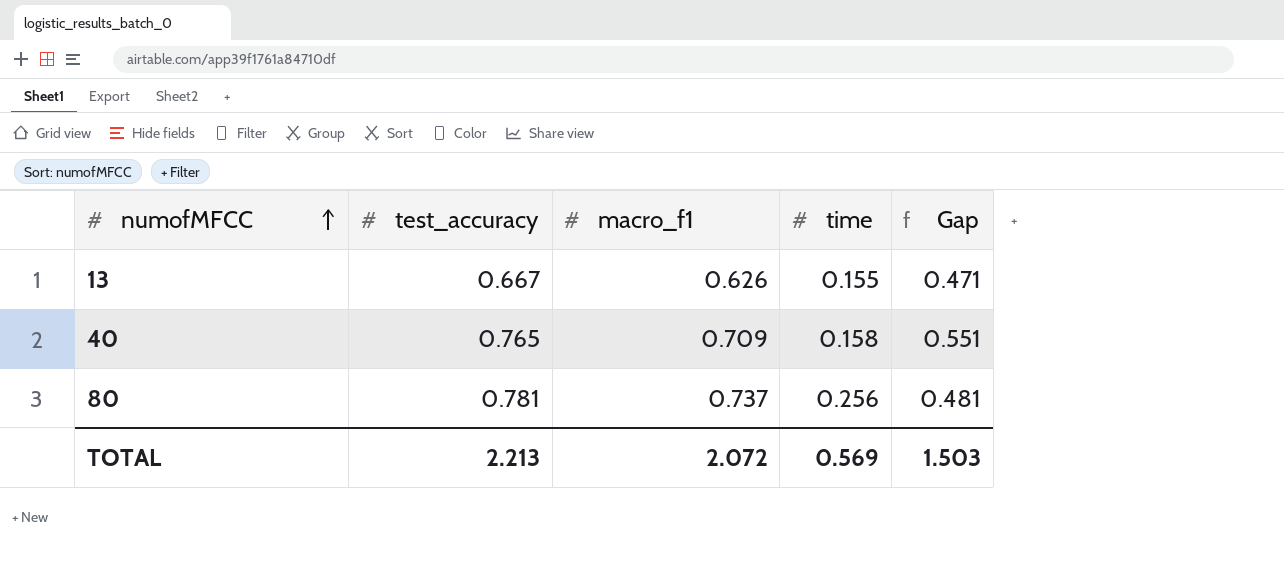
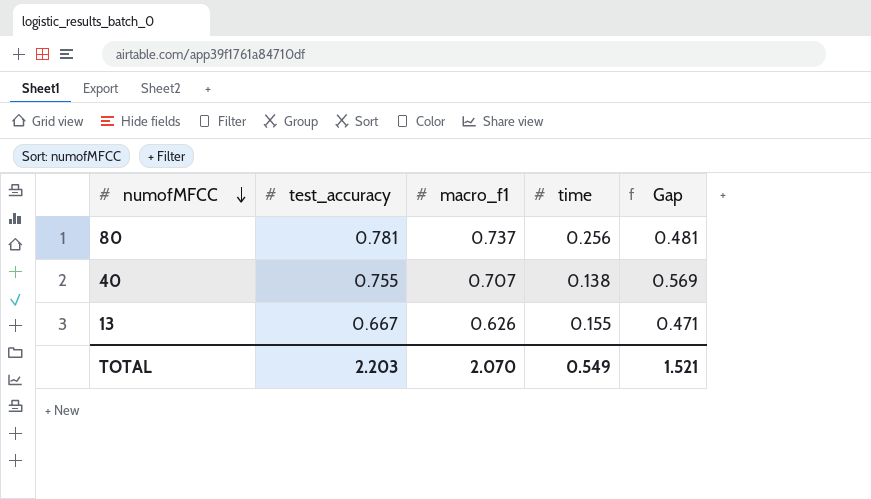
row order: numofMFCC ascending -> numofMFCC descending
40 | test_accuracy: 0.765 -> 0.755
40 | macro_f1: 0.709 -> 0.707
40 | time: 0.158 -> 0.138
40 | Gap: 0.551 -> 0.569
TOTAL | test_accuracy: 2.213 -> 2.203
TOTAL | macro_f1: 2.072 -> 2.070
TOTAL | time: 0.569 -> 0.549
TOTAL | Gap: 1.503 -> 1.521

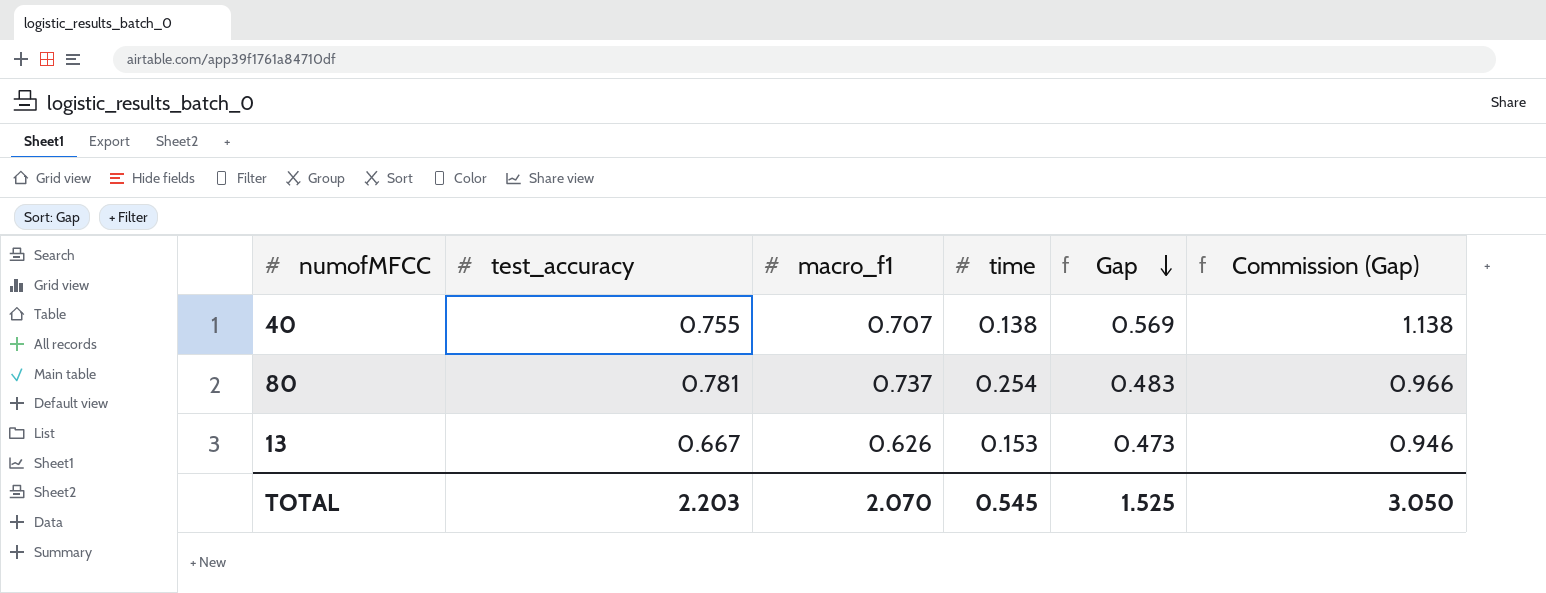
row order: numofMFCC descending -> Gap descending
column Commission (Gap) | formula: none -> [Gap] * 2
80 | time: 0.256 -> 0.254
80 | Gap: 0.481 -> 0.483
13 | time: 0.155 -> 0.153
13 | Gap: 0.471 -> 0.473
TOTAL | time: 0.549 -> 0.545
TOTAL | Gap: 1.521 -> 1.525

